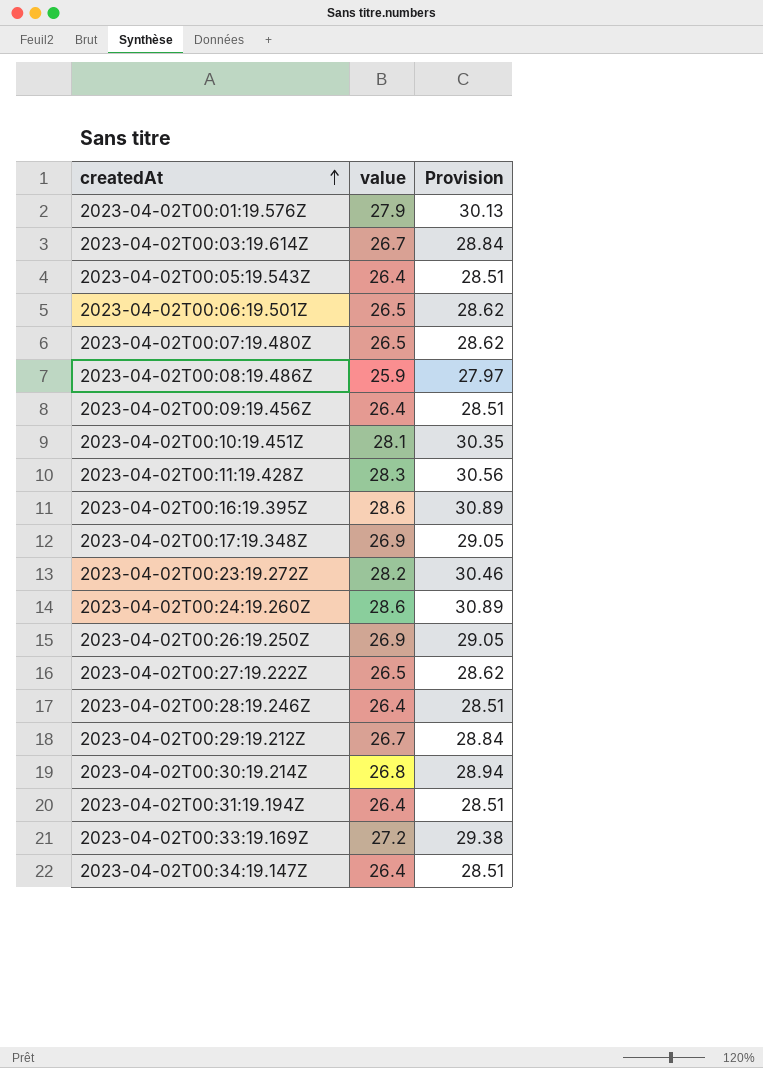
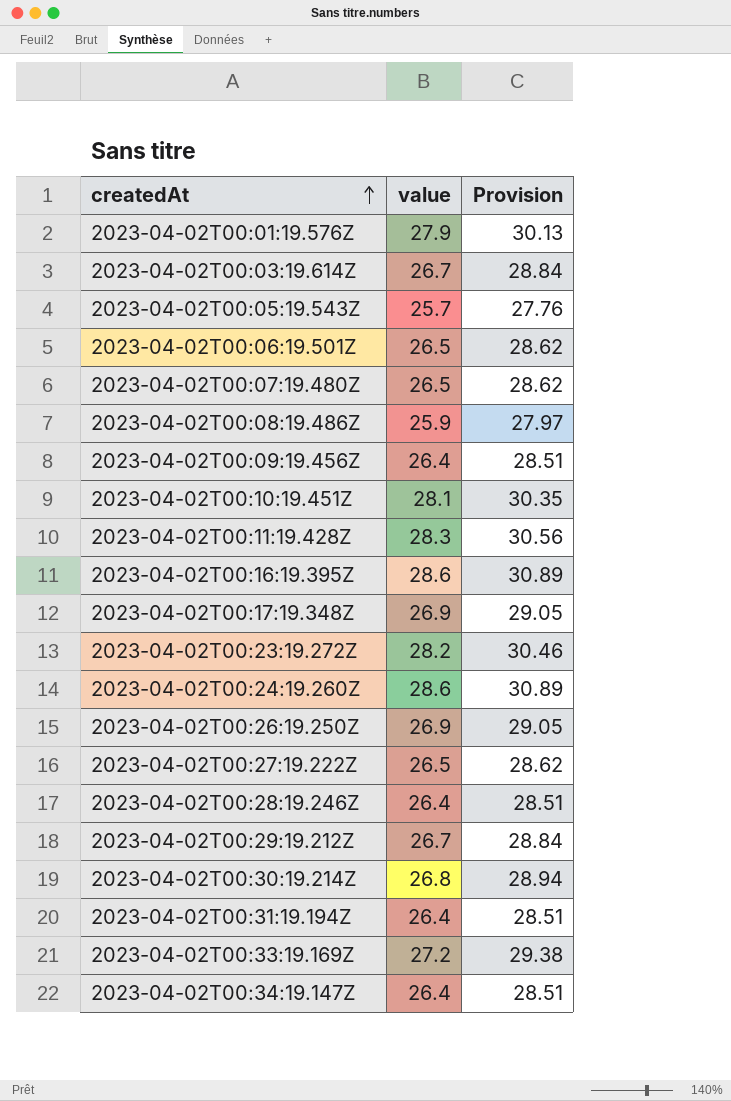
2023-04-02T00:05:19.543Z | value: 26.4 -> 25.7
2023-04-02T00:05:19.543Z | Provision: 28.51 -> 27.76

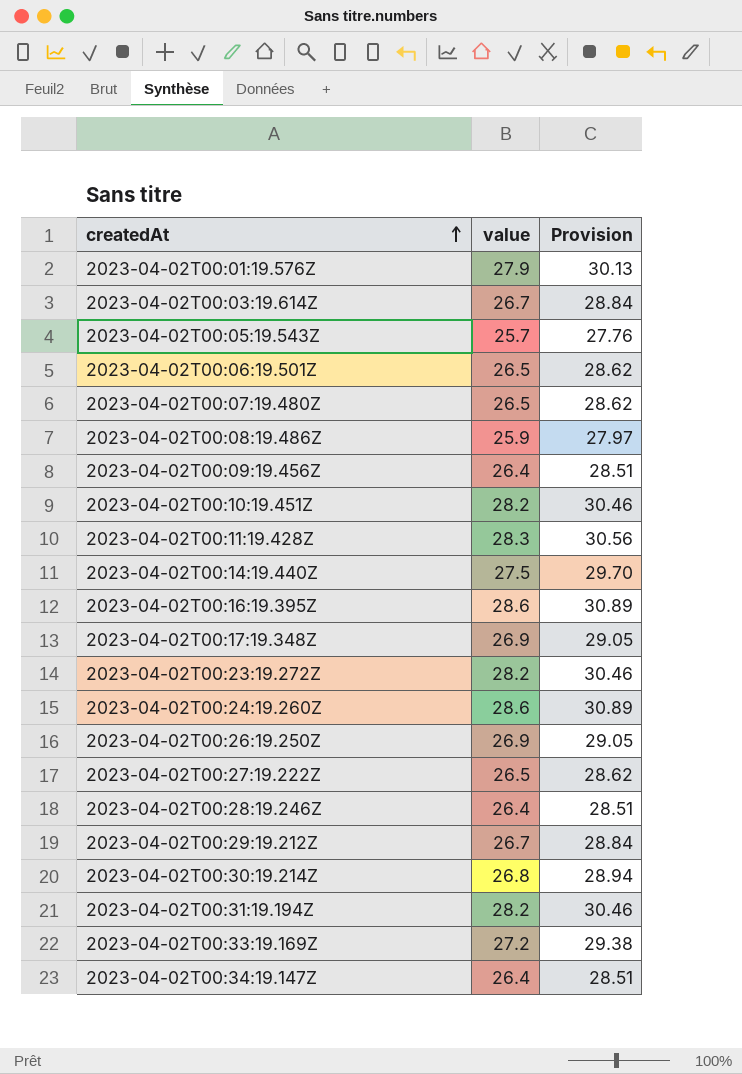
2023-04-02T00:10:19.451Z | value: 28.1 -> 28.2
2023-04-02T00:10:19.451Z | Provision: 30.35 -> 30.46
row 2023-04-02T00:14:19.440Z: none -> 27.5 | 29.70
2023-04-02T00:31:19.194Z | value: 26.4 -> 28.2
2023-04-02T00:31:19.194Z | Provision: 28.51 -> 30.46

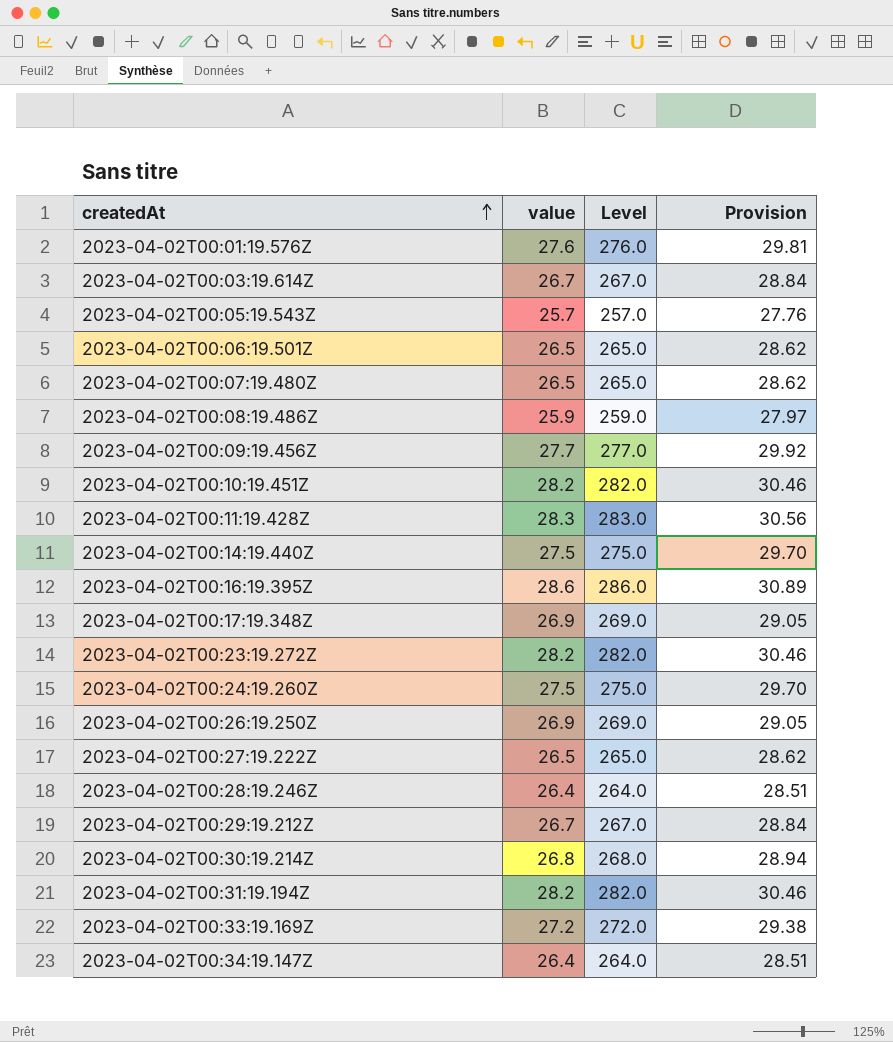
column Level | formula: none -> [value] * 10
2023-04-02T00:01:19.576Z | value: 27.9 -> 27.6
2023-04-02T00:01:19.576Z | Provision: 30.13 -> 29.81
2023-04-02T00:09:19.456Z | value: 26.4 -> 27.7
2023-04-02T00:09:19.456Z | Provision: 28.51 -> 29.92
2023-04-02T00:24:19.260Z | value: 28.6 -> 27.5
2023-04-02T00:24:19.260Z | Provision: 30.89 -> 29.70

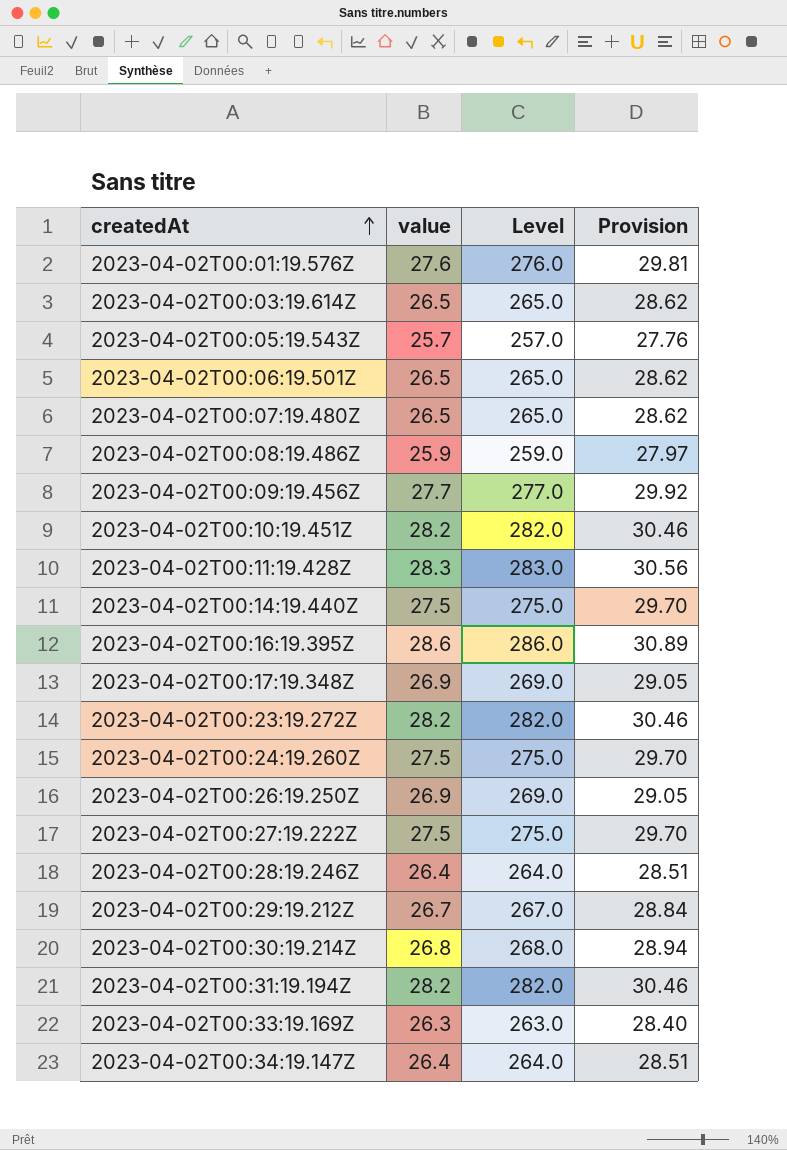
2023-04-02T00:03:19.614Z | value: 26.7 -> 26.5
2023-04-02T00:03:19.614Z | Level: 267.0 -> 265.0
2023-04-02T00:03:19.614Z | Provision: 28.84 -> 28.62
2023-04-02T00:27:19.222Z | value: 26.5 -> 27.5
2023-04-02T00:27:19.222Z | Level: 265.0 -> 275.0
2023-04-02T00:27:19.222Z | Provision: 28.62 -> 29.70
2023-04-02T00:33:19.169Z | value: 27.2 -> 26.3
2023-04-02T00:33:19.169Z | Level: 272.0 -> 263.0
2023-04-02T00:33:19.169Z | Provision: 29.38 -> 28.40

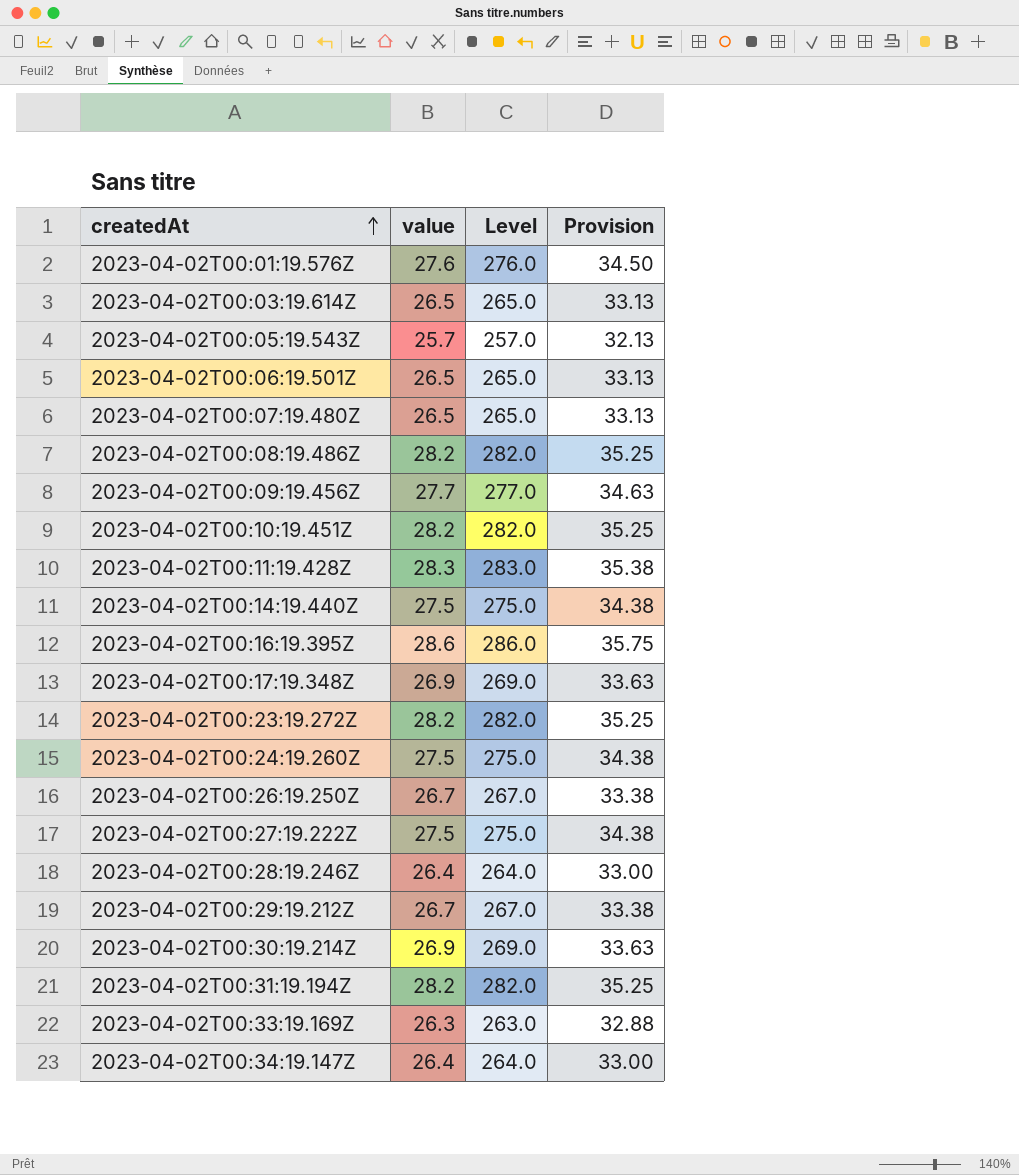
column Provision | formula: [value] * 1.08 -> [value] * 1.25
2023-04-02T00:08:19.486Z | value: 25.9 -> 28.2
2023-04-02T00:08:19.486Z | Level: 259.0 -> 282.0
2023-04-02T00:26:19.250Z | value: 26.9 -> 26.7
2023-04-02T00:26:19.250Z | Level: 269.0 -> 267.0
2023-04-02T00:30:19.214Z | value: 26.8 -> 26.9
2023-04-02T00:30:19.214Z | Level: 268.0 -> 269.0

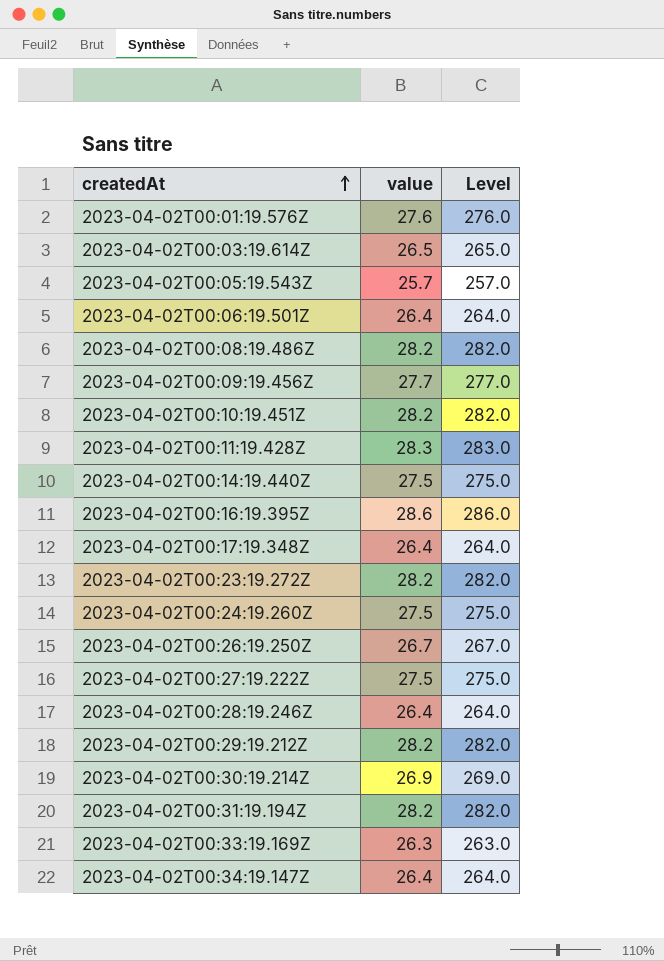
column Provision | formula: [value] * 1.25 -> none
row 2023-04-02T00:07:19.480Z: 26.5 | 265.0 | 33.13 -> none
2023-04-02T00:06:19.501Z | value: 26.5 -> 26.4
2023-04-02T00:06:19.501Z | Level: 265.0 -> 264.0
2023-04-02T00:17:19.348Z | value: 26.9 -> 26.4
2023-04-02T00:17:19.348Z | Level: 269.0 -> 264.0
2023-04-02T00:29:19.212Z | value: 26.7 -> 28.2
2023-04-02T00:29:19.212Z | Level: 267.0 -> 282.0

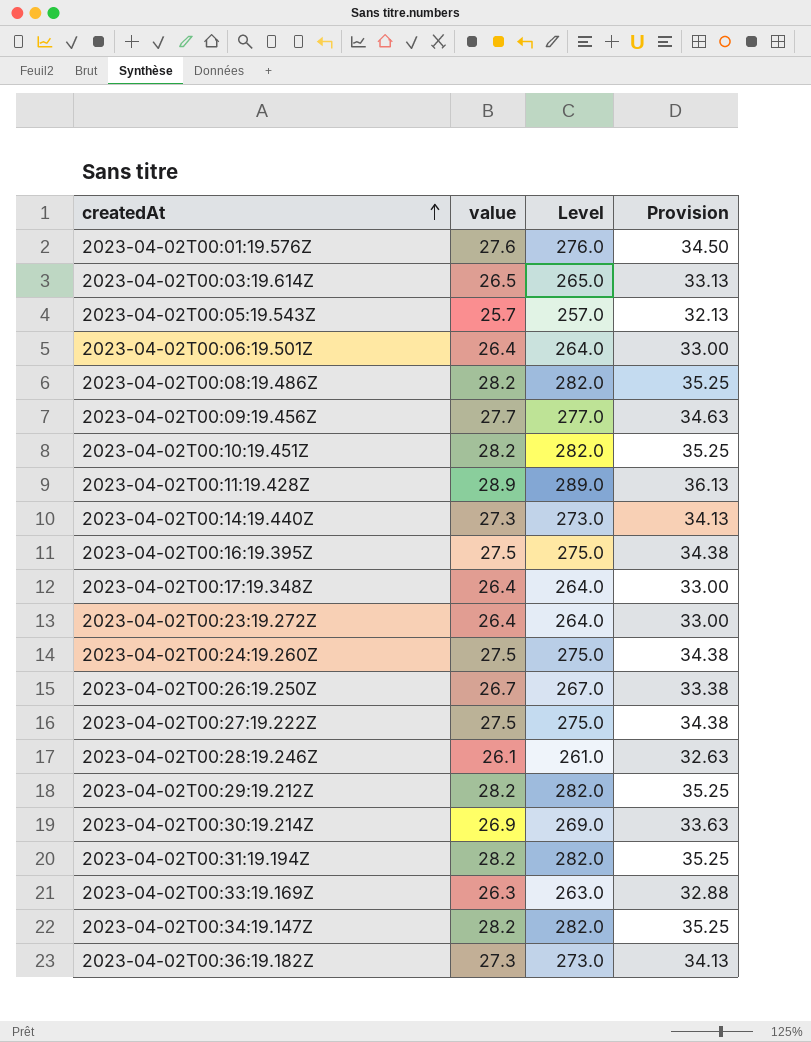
column Provision | formula: none -> [value] * 1.25
2023-04-02T00:11:19.428Z | value: 28.3 -> 28.9
2023-04-02T00:11:19.428Z | Level: 283.0 -> 289.0
2023-04-02T00:14:19.440Z | value: 27.5 -> 27.3
2023-04-02T00:14:19.440Z | Level: 275.0 -> 273.0
2023-04-02T00:16:19.395Z | value: 28.6 -> 27.5
2023-04-02T00:16:19.395Z | Level: 286.0 -> 275.0
2023-04-02T00:23:19.272Z | value: 28.2 -> 26.4
2023-04-02T00:23:19.272Z | Level: 282.0 -> 264.0
2023-04-02T00:28:19.246Z | value: 26.4 -> 26.1
2023-04-02T00:28:19.246Z | Level: 264.0 -> 261.0
2023-04-02T00:34:19.147Z | value: 26.4 -> 28.2
2023-04-02T00:34:19.147Z | Level: 264.0 -> 282.0
row 2023-04-02T00:36:19.182Z: none -> 27.3 | 273.0 | 34.13

